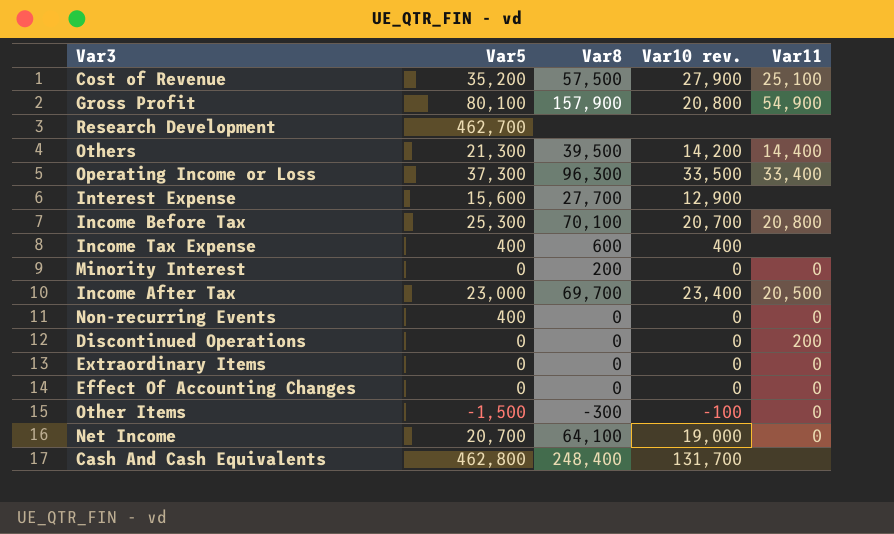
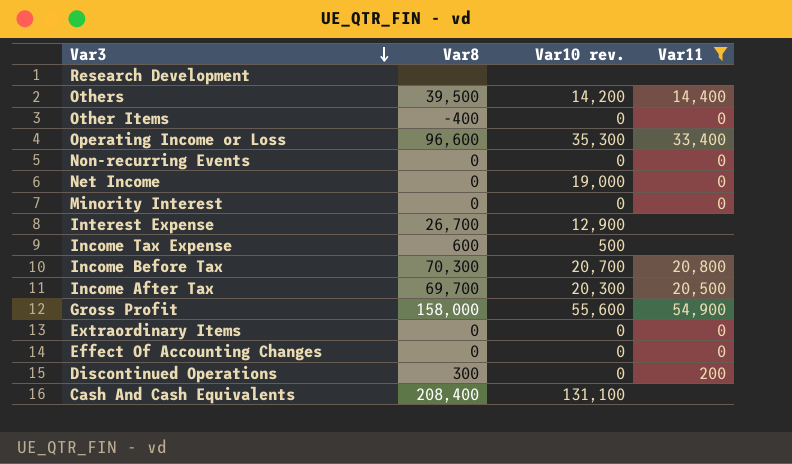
filter: none -> Var11 != 25,100
row order: none -> Var3 descending
column Var5 | position: 2 -> none
Other Items | Var8: -300 -> -400
Other Items | Var10 rev.: -100 -> 0
Operating Income or Loss | Var8: 96,300 -> 96,600
Operating Income or Loss | Var10 rev.: 33,500 -> 35,300
Net Income | Var8: 64,100 -> 0
Minority Interest | Var8: 200 -> 0
Interest Expense | Var8: 27,700 -> 26,700
Income Tax Expense | Var10 rev.: 400 -> 500
Income Before Tax | Var8: 70,100 -> 70,300
Income After Tax | Var10 rev.: 23,400 -> 20,300
Gross Profit | Var8: 157,900 -> 158,000
Gross Profit | Var10 rev.: 20,800 -> 55,600
Discontinued Operations | Var8: 0 -> 300
Cash And Cash Equivalents | Var8: 248,400 -> 208,400
Cash And Cash Equivalents | Var10 rev.: 131,700 -> 131,100

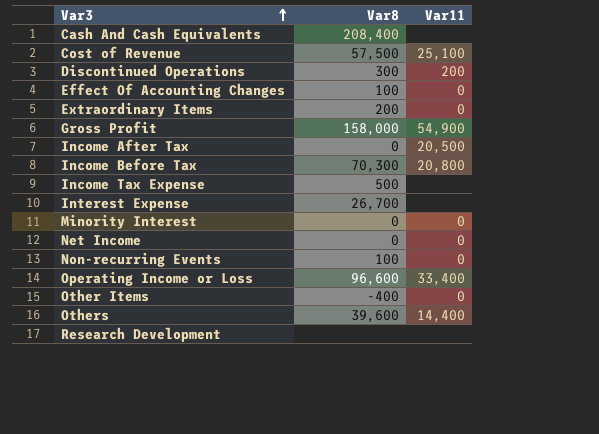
filter: Var11 != 25,100 -> none
row order: Var3 descending -> Var3 ascending
column Var10 rev. | position: 3 -> none
Effect Of Accounting Changes | Var8: 0 -> 100
Extraordinary Items | Var8: 0 -> 200
Income After Tax | Var8: 69,700 -> 0
Income Tax Expense | Var8: 600 -> 500
Non-recurring Events | Var8: 0 -> 100
Others | Var8: 39,500 -> 39,600

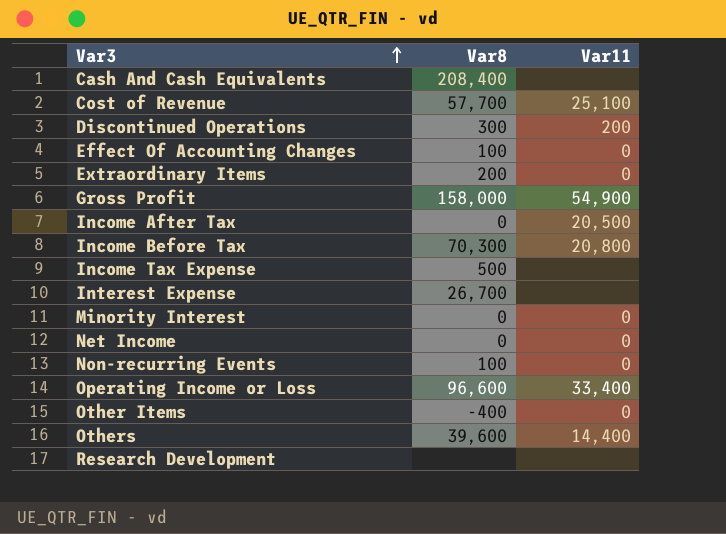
Cost of Revenue | Var8: 57,500 -> 57,700

